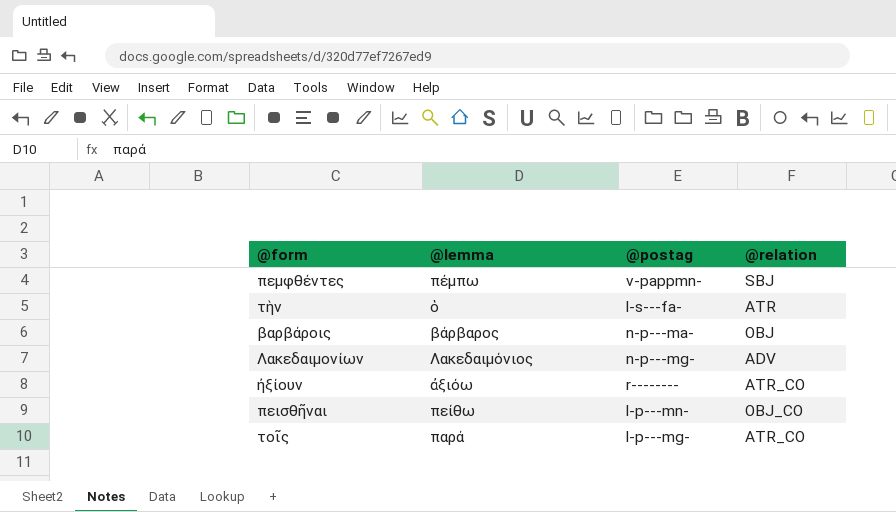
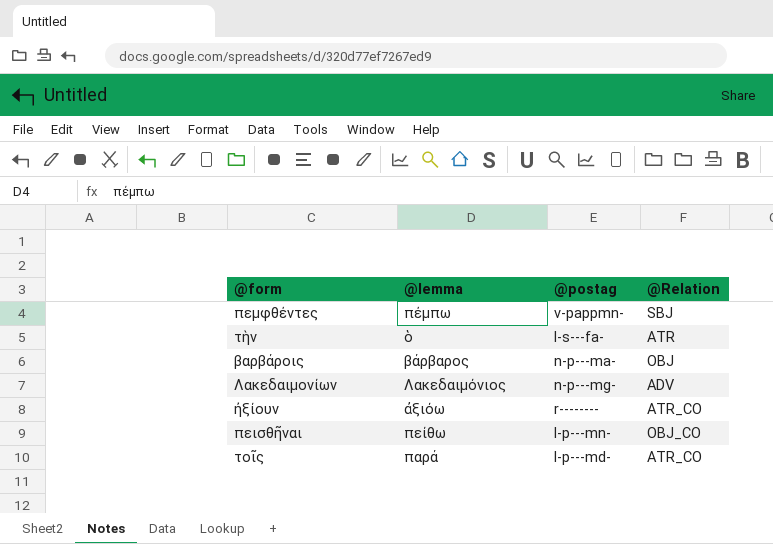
column name: @relation -> @Relation
τοῖς | @postag: l-p---mg- -> l-p---md-

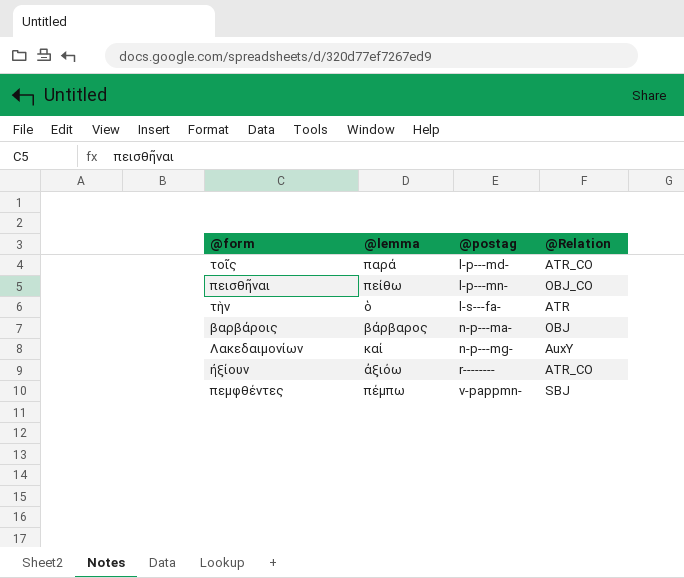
row order: none -> @postag ascending
Λακεδαιμονίων | @lemma: Λακεδαιμόνιος -> καί
Λακεδαιμονίων | @Relation: ADV -> AuxY

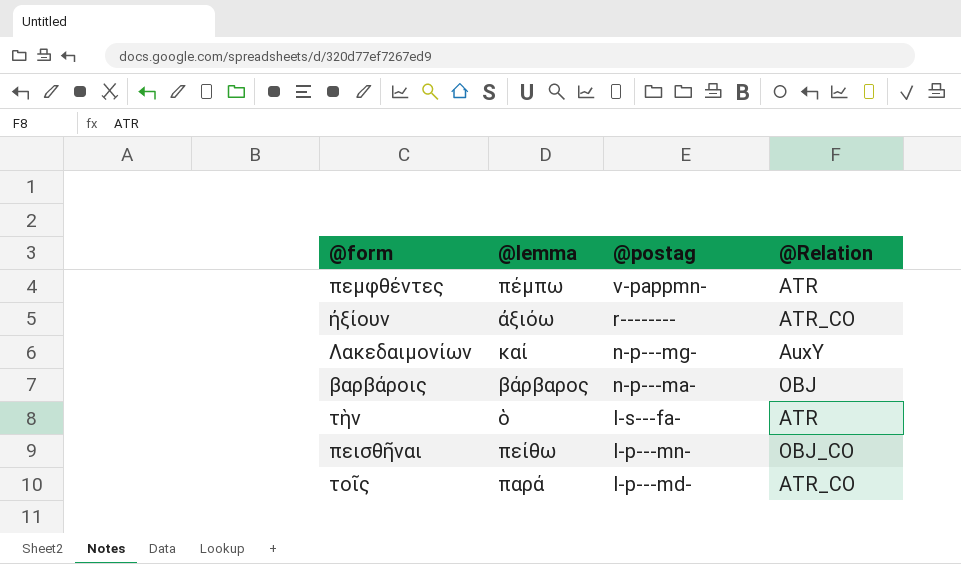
row order: @postag ascending -> @postag descending
πεμφθέντες | @Relation: SBJ -> ATR

